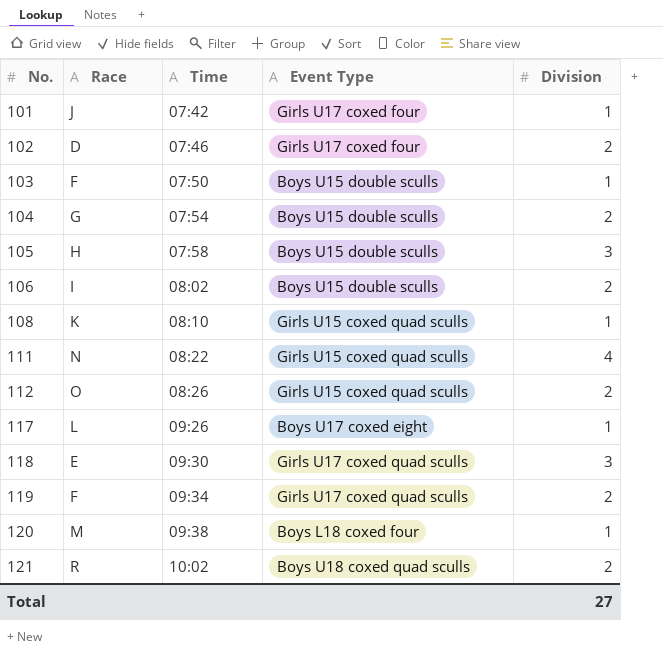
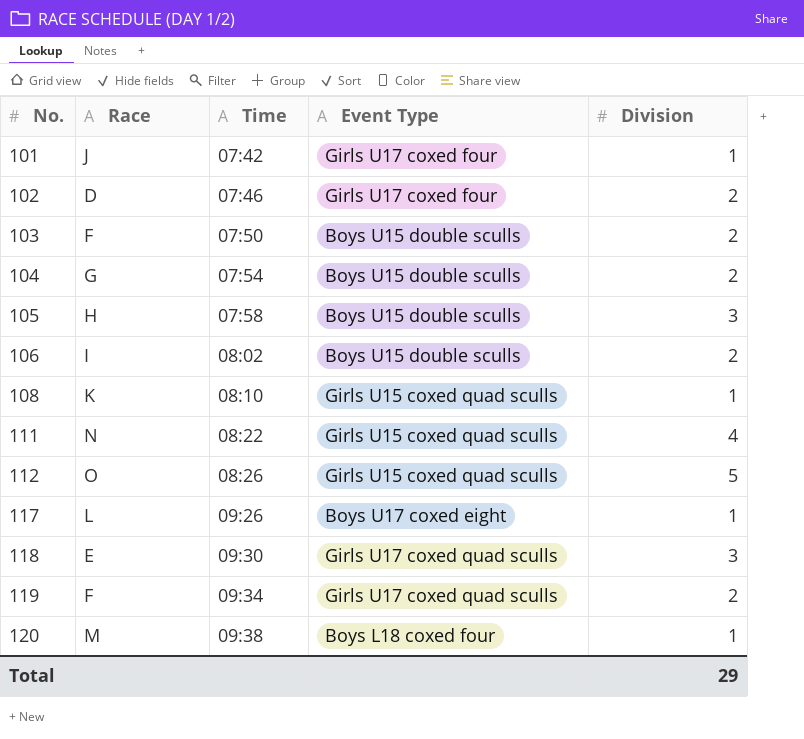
row 121: R | 10:02 | Boys U18 coxed quad sculls | 2 -> none
103 | Division: 1 -> 2
112 | Division: 2 -> 5
Total | Division: 27 -> 29

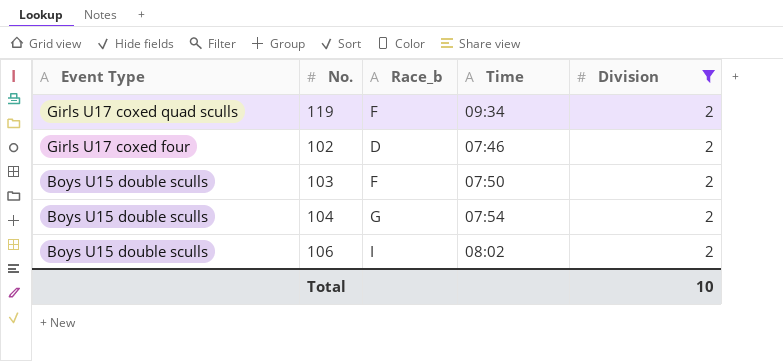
filter: none -> Division = 2
row order: No. ascending -> Event Type descending
column Event Type | position: 4 -> 1
column name: Race -> Race_b
Total | Division: 29 -> 10

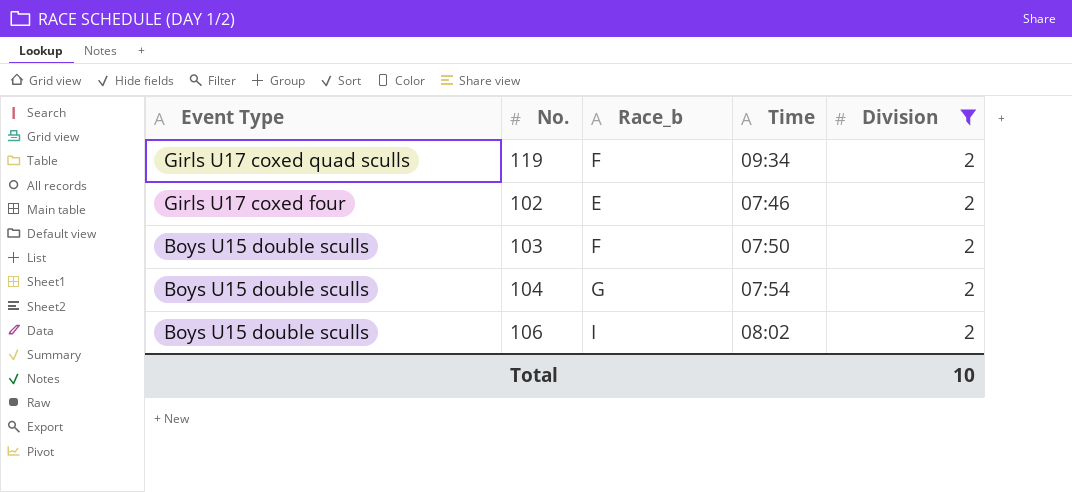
102 | Race_b: D -> E

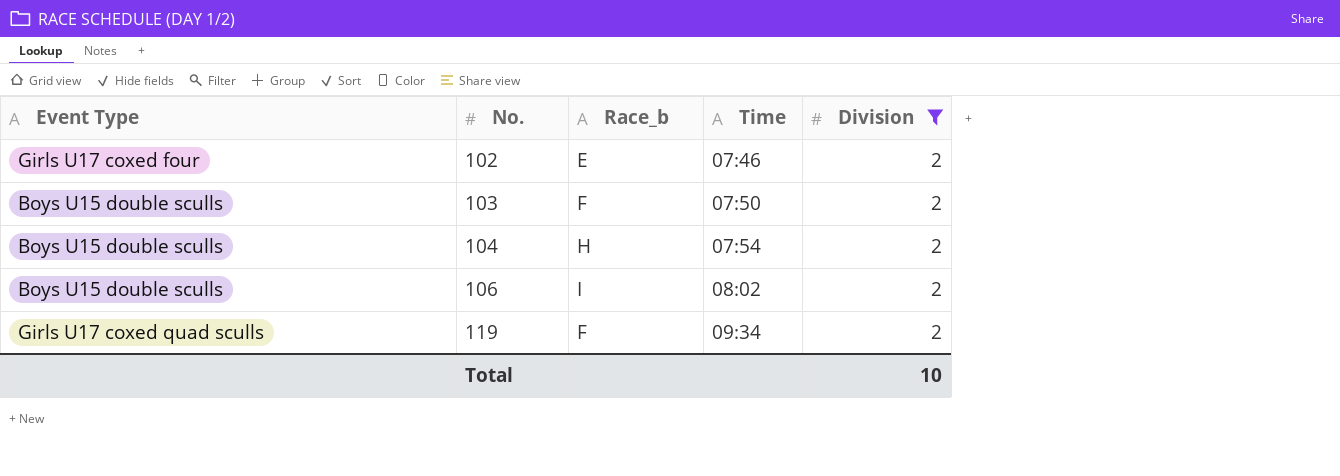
row order: Event Type descending -> No. ascending
104 | Race_b: G -> H

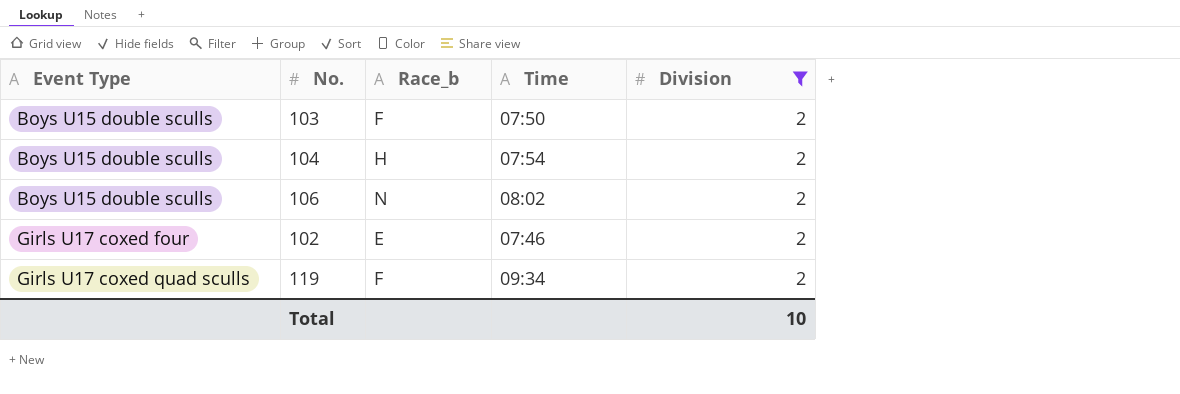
row order: No. ascending -> Event Type ascending
106 | Race_b: I -> N

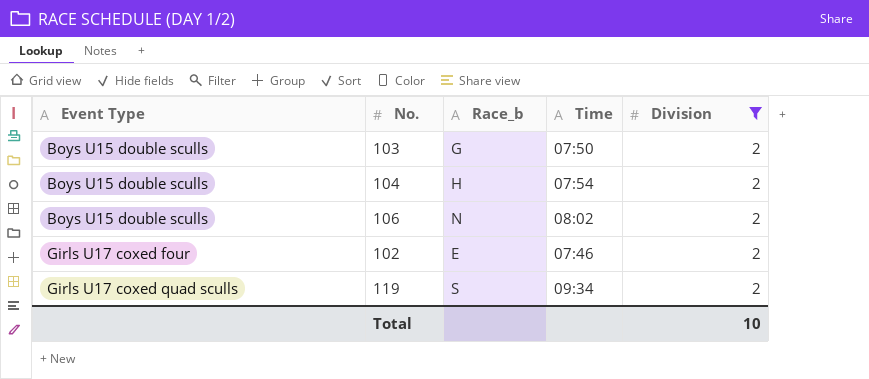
103 | Race_b: F -> G
119 | Race_b: F -> S

